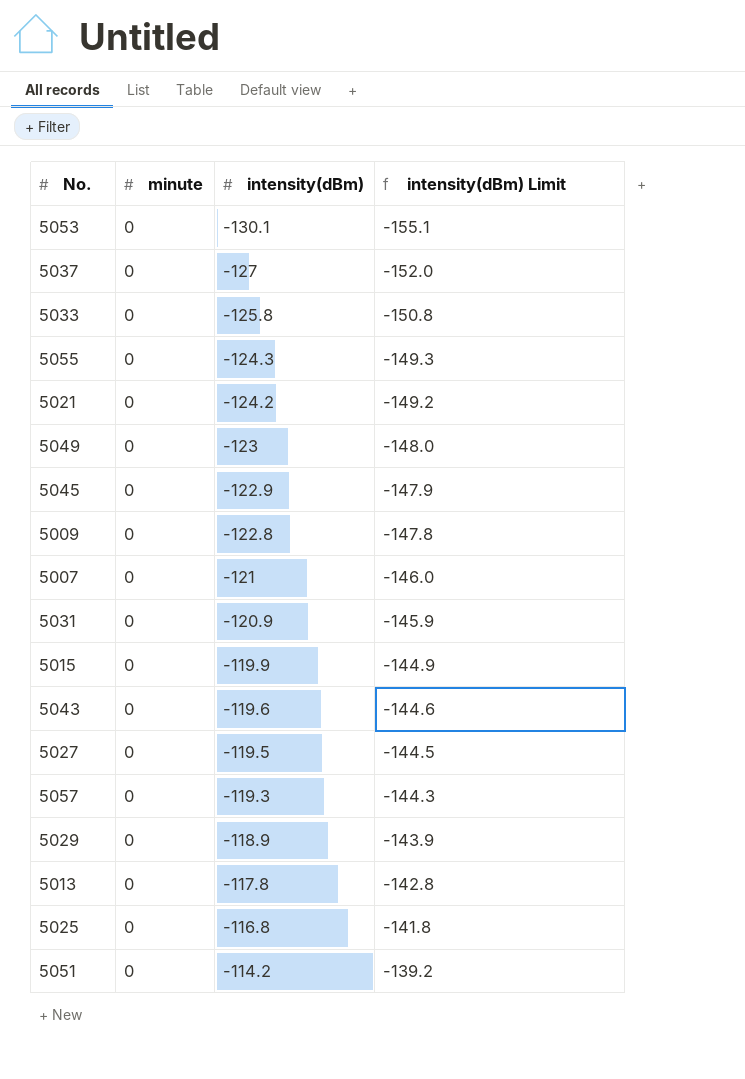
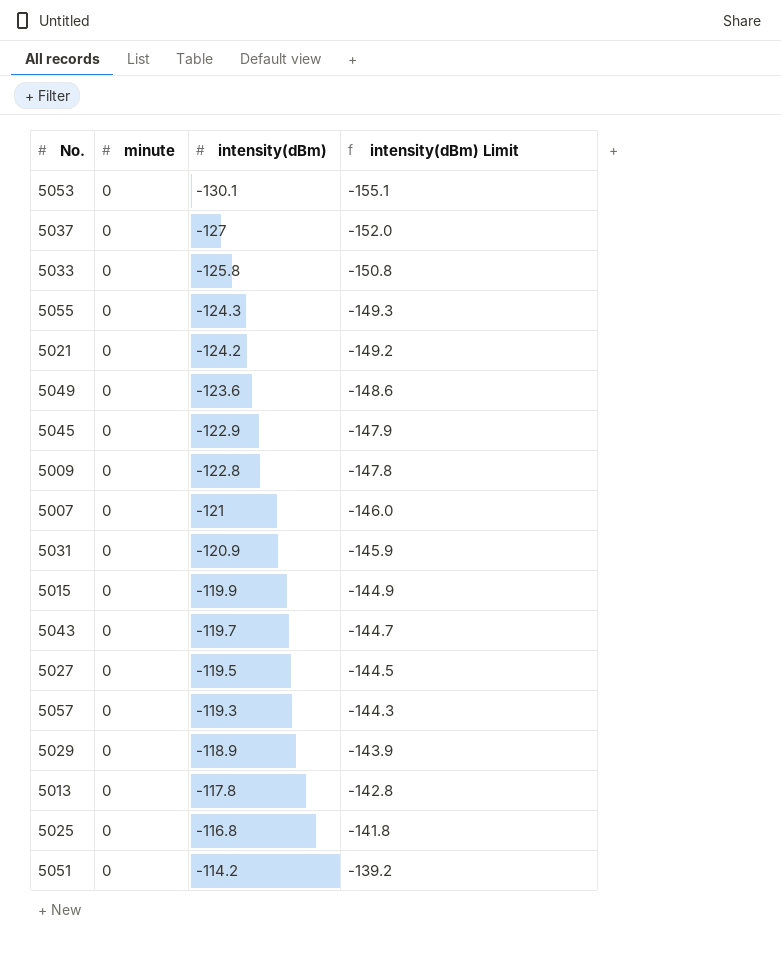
5049 | intensity(dBm): -123 -> -123.6
5049 | intensity(dBm) Limit: -148.0 -> -148.6
5043 | intensity(dBm): -119.6 -> -119.7
5043 | intensity(dBm) Limit: -144.6 -> -144.7

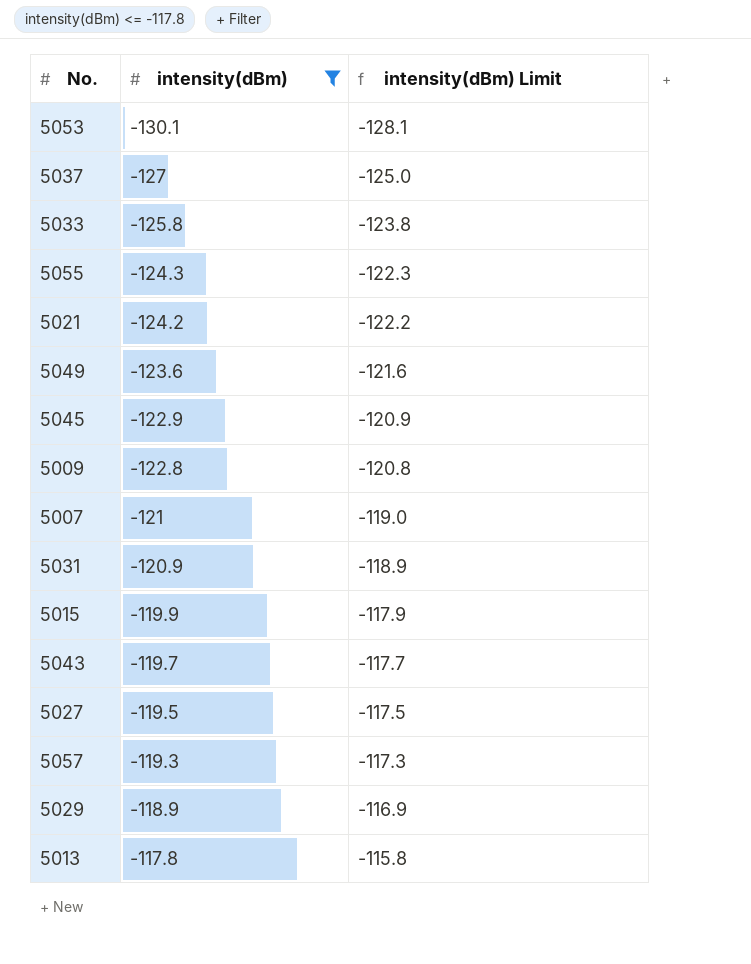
filter: none -> intensity(dBm) <= -117.8
column minute | position: 2 -> none
column intensity(dBm) Limit | formula: [intensity(dBm)] - 25 -> [intensity(dBm)] + 2

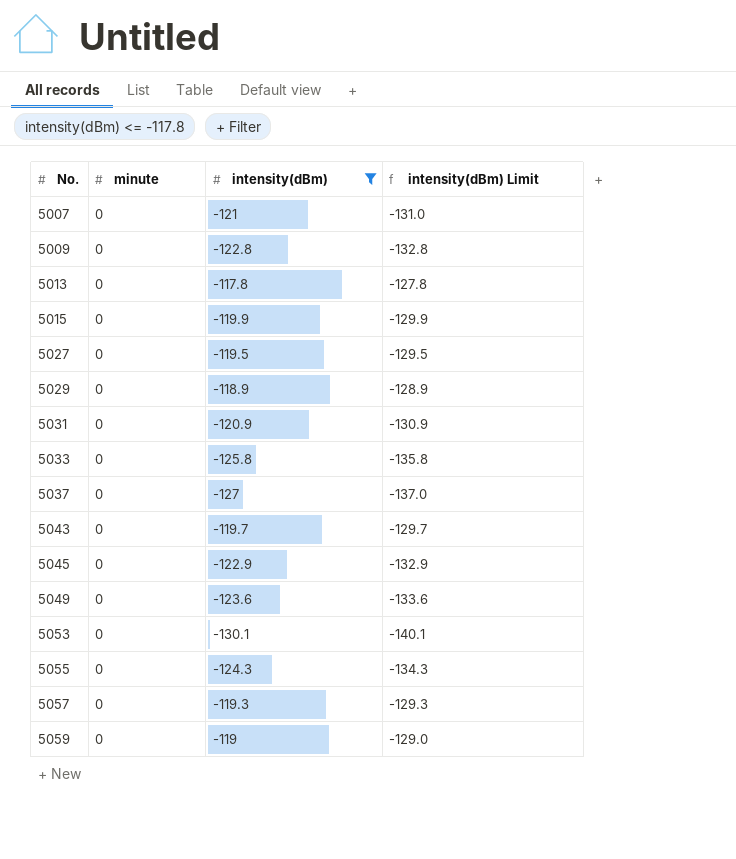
row order: intensity(dBm) ascending -> No. ascending
column minute | position: none -> 2
column intensity(dBm) Limit | formula: [intensity(dBm)] + 2 -> [intensity(dBm)] - 10
row 5021: -124.2 | -122.2 -> none
row 5059: none -> 0 | -119 | -129.0

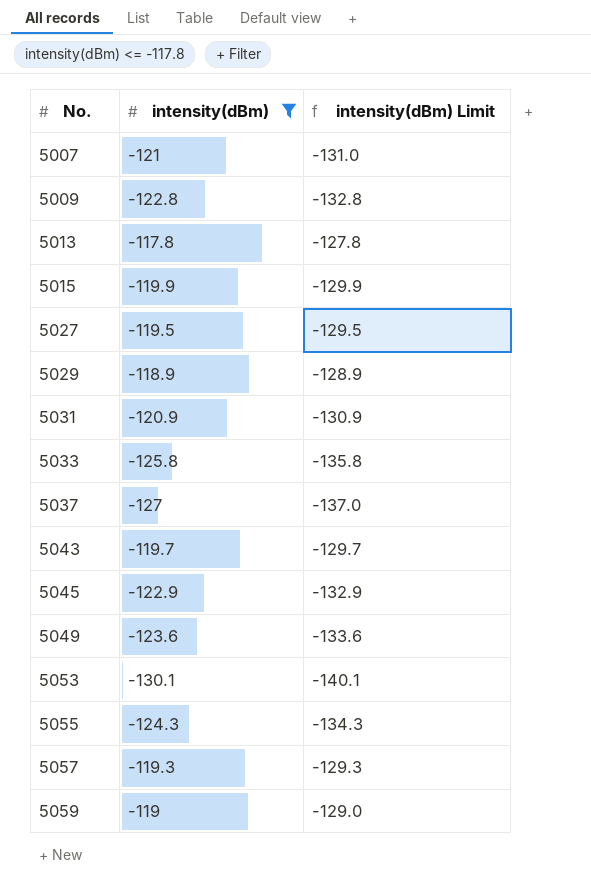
column minute | position: 2 -> none

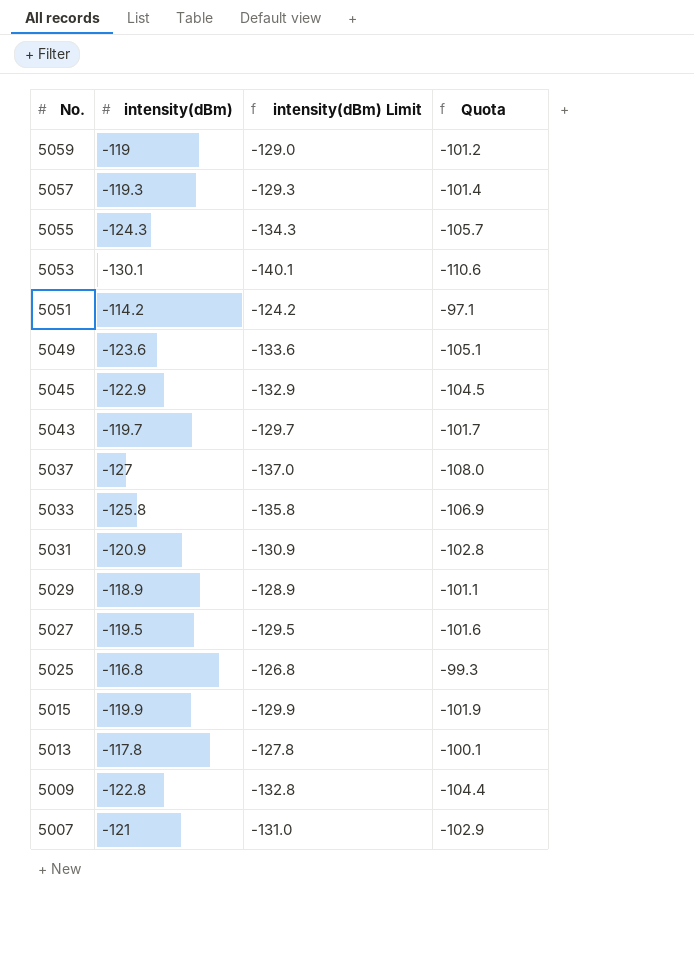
filter: intensity(dBm) <= -117.8 -> none
row order: No. ascending -> No. descending
column Quota | formula: none -> [intensity(dBm)] * 0.85

